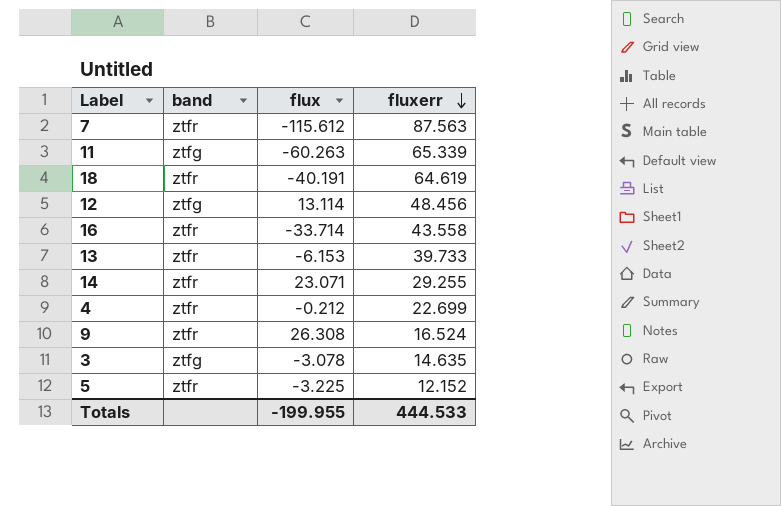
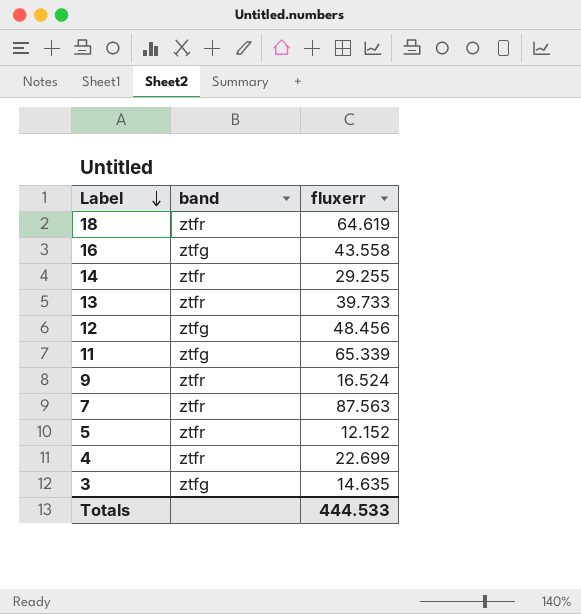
row order: fluxerr descending -> Label descending
column flux | position: 3 -> none
16 | band: ztfr -> ztfg

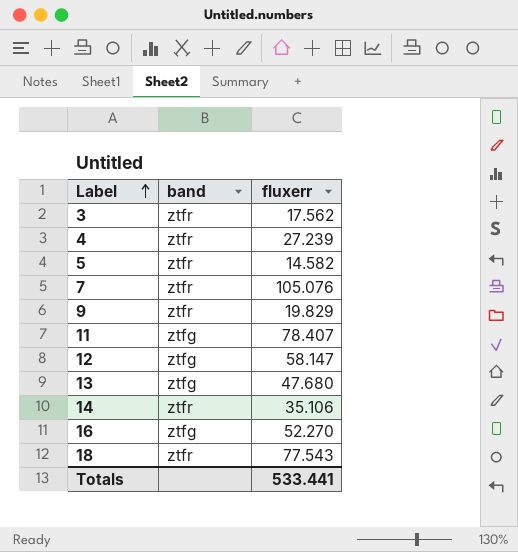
row order: Label descending -> Label ascending
3 | band: ztfg -> ztfr
3 | fluxerr: 14.635 -> 17.562
4 | fluxerr: 22.699 -> 27.239
5 | fluxerr: 12.152 -> 14.582
7 | fluxerr: 87.563 -> 105.076
9 | fluxerr: 16.524 -> 19.829
11 | fluxerr: 65.339 -> 78.407
12 | fluxerr: 48.456 -> 58.147
13 | band: ztfr -> ztfg
13 | fluxerr: 39.733 -> 47.680
14 | fluxerr: 29.255 -> 35.106
16 | fluxerr: 43.558 -> 52.270
18 | fluxerr: 64.619 -> 77.543
Totals | fluxerr: 444.533 -> 533.441

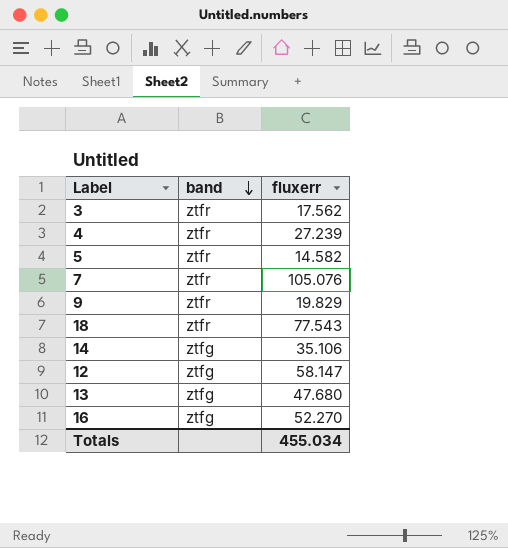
row order: Label ascending -> band descending
row 11: ztfg | 78.407 -> none
14 | band: ztfr -> ztfg
Totals | fluxerr: 533.441 -> 455.034

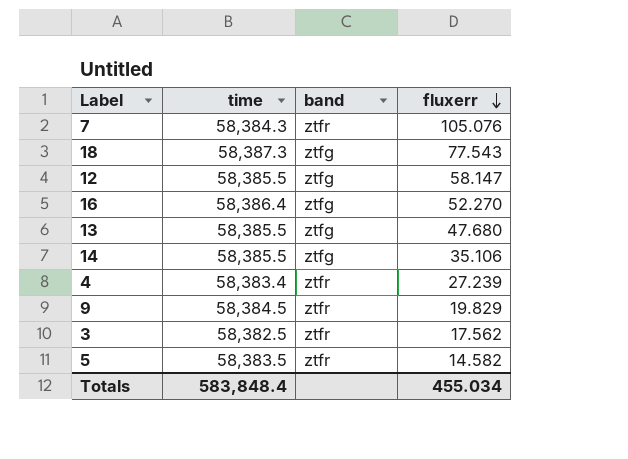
row order: band descending -> fluxerr descending
column time | position: none -> 2
18 | band: ztfr -> ztfg

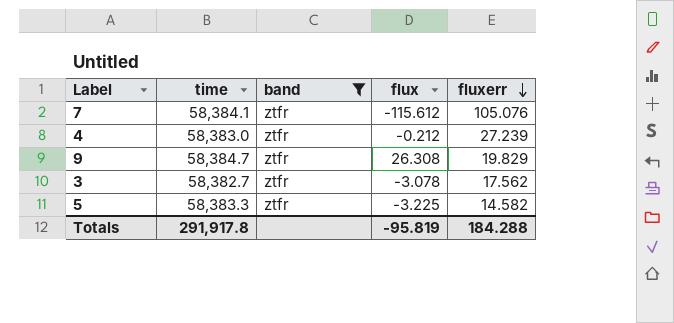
filter: none -> band = ztfr
column flux | position: none -> 4
7 | time: 58,384.3 -> 58,384.1
4 | time: 58,383.4 -> 58,383.0
9 | time: 58,384.5 -> 58,384.7
3 | time: 58,382.5 -> 58,382.7
5 | time: 58,383.5 -> 58,383.3
Totals | time: 583,848.4 -> 291,917.8
Totals | fluxerr: 455.034 -> 184.288

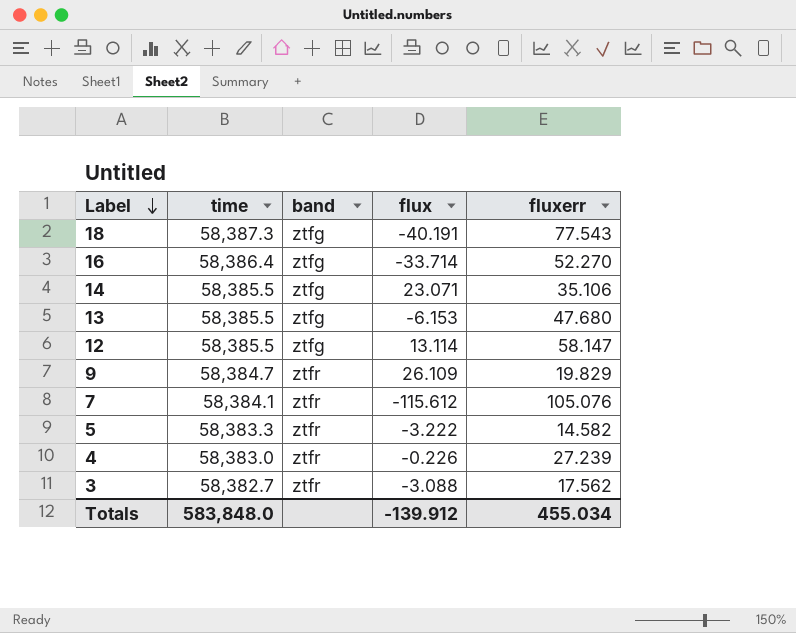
filter: band = ztfr -> none
row order: fluxerr descending -> Label descending
9 | flux: 26.308 -> 26.109
5 | flux: -3.225 -> -3.222
4 | flux: -0.212 -> -0.226
3 | flux: -3.078 -> -3.088
Totals | time: 291,917.8 -> 583,848.0
Totals | flux: -95.819 -> -139.912
Totals | fluxerr: 184.288 -> 455.034

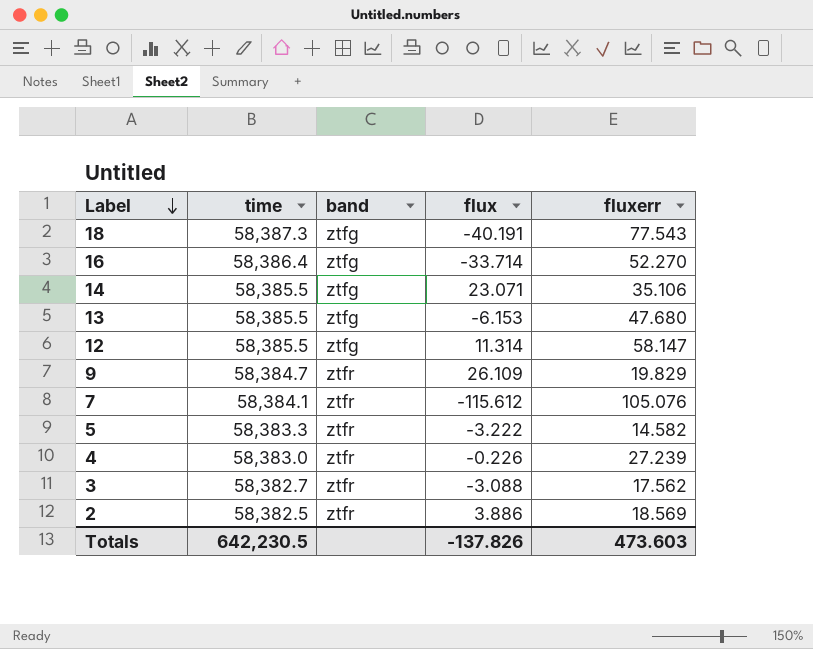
12 | flux: 13.114 -> 11.314
row 2: none -> 58,382.5 | ztfr | 3.886 | 18.569
Totals | time: 583,848.0 -> 642,230.5
Totals | flux: -139.912 -> -137.826
Totals | fluxerr: 455.034 -> 473.603

